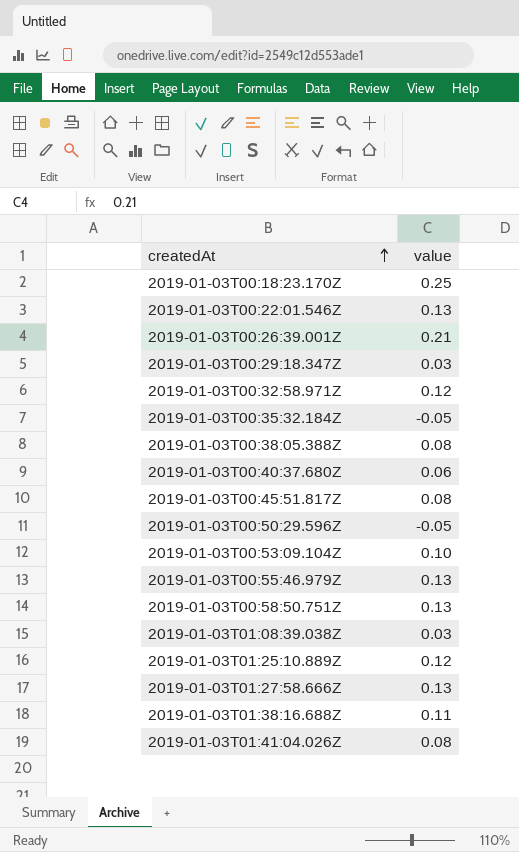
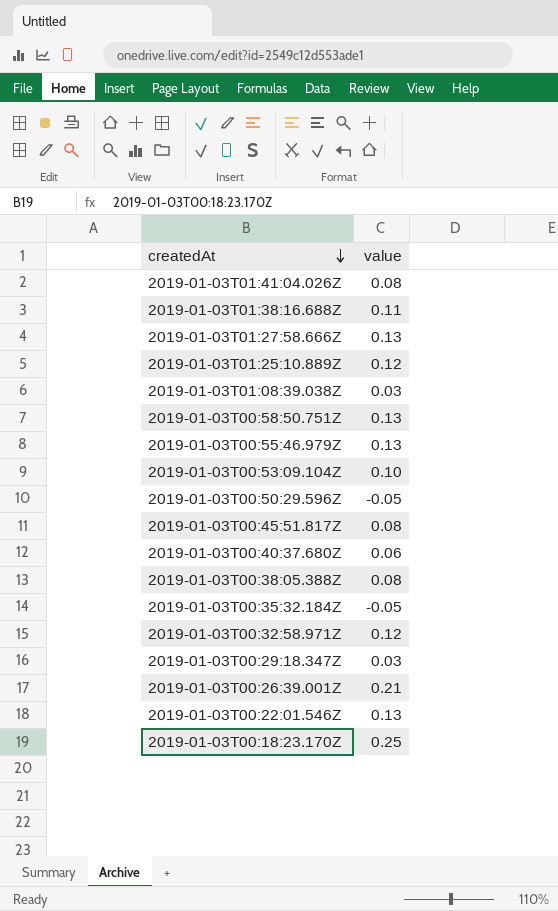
row order: createdAt ascending -> createdAt descending

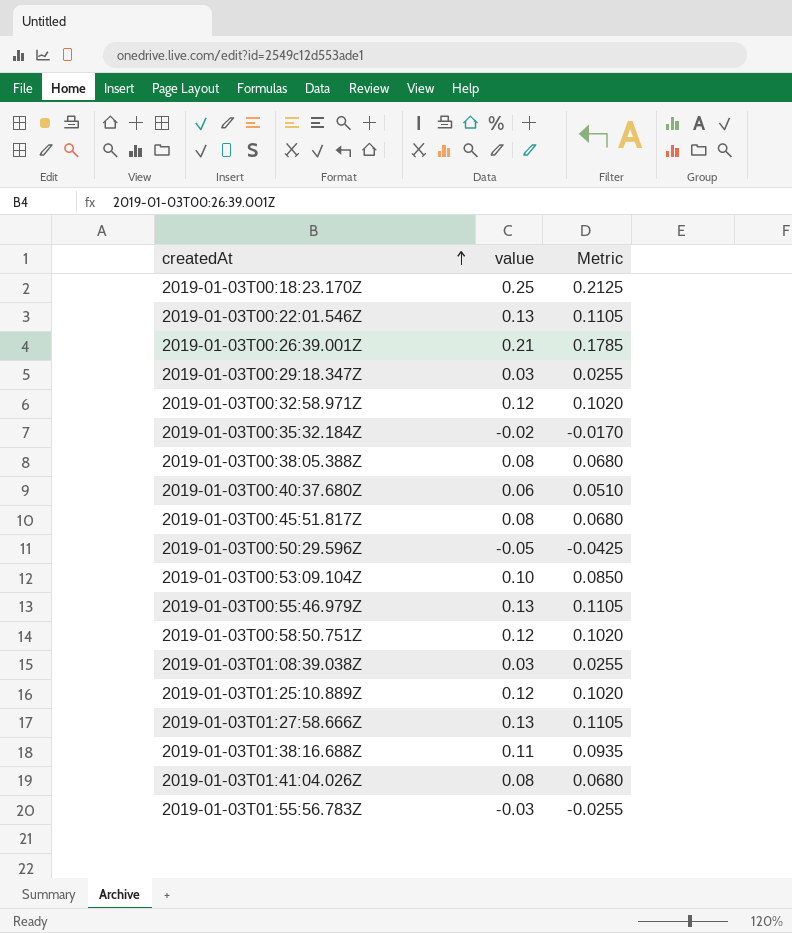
row order: createdAt descending -> createdAt ascending
column Metric | formula: none -> [value] * 0.85
2019-01-03T00:35:32.184Z | value: -0.05 -> -0.02
2019-01-03T00:58:50.751Z | value: 0.13 -> 0.12
row 2019-01-03T01:55:56.783Z: none -> -0.03 | -0.0255

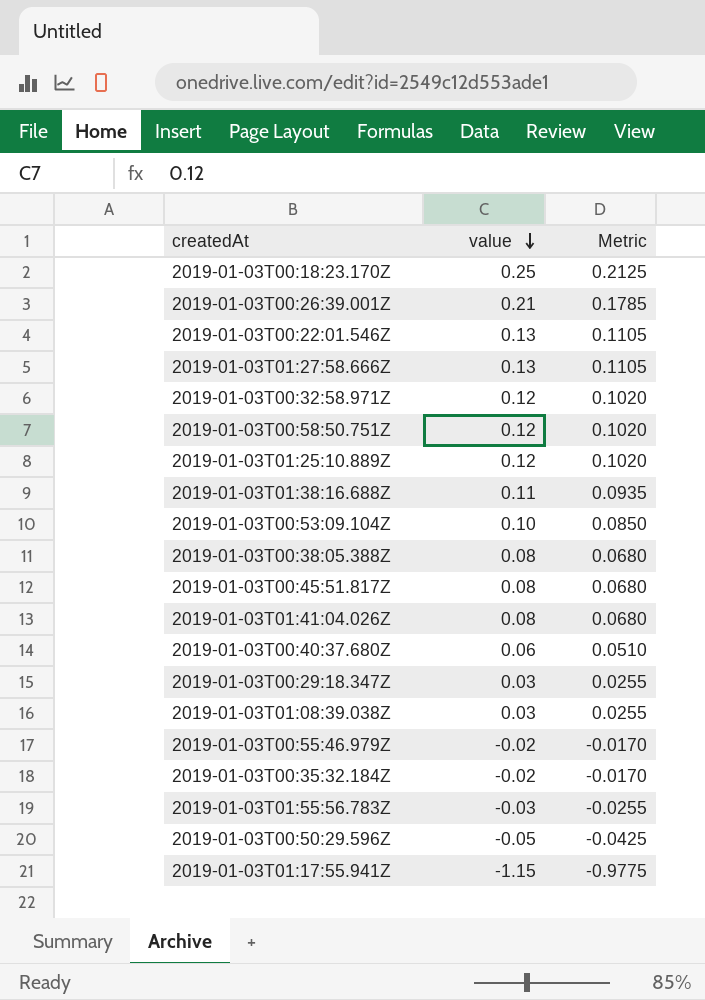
row order: createdAt ascending -> value descending
2019-01-03T00:55:46.979Z | value: 0.13 -> -0.02
2019-01-03T00:55:46.979Z | Metric: 0.1105 -> -0.0170
row 2019-01-03T01:17:55.941Z: none -> -1.15 | -0.9775

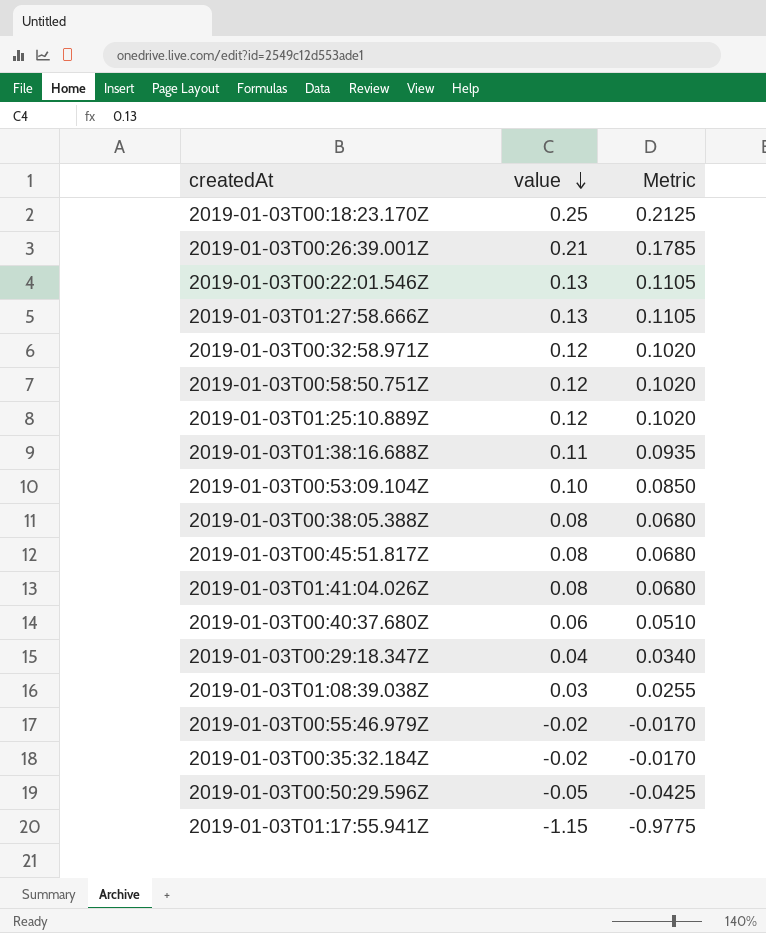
row 2019-01-03T01:55:56.783Z: -0.03 | -0.0255 -> none
2019-01-03T00:29:18.347Z | value: 0.03 -> 0.04
2019-01-03T00:29:18.347Z | Metric: 0.0255 -> 0.0340

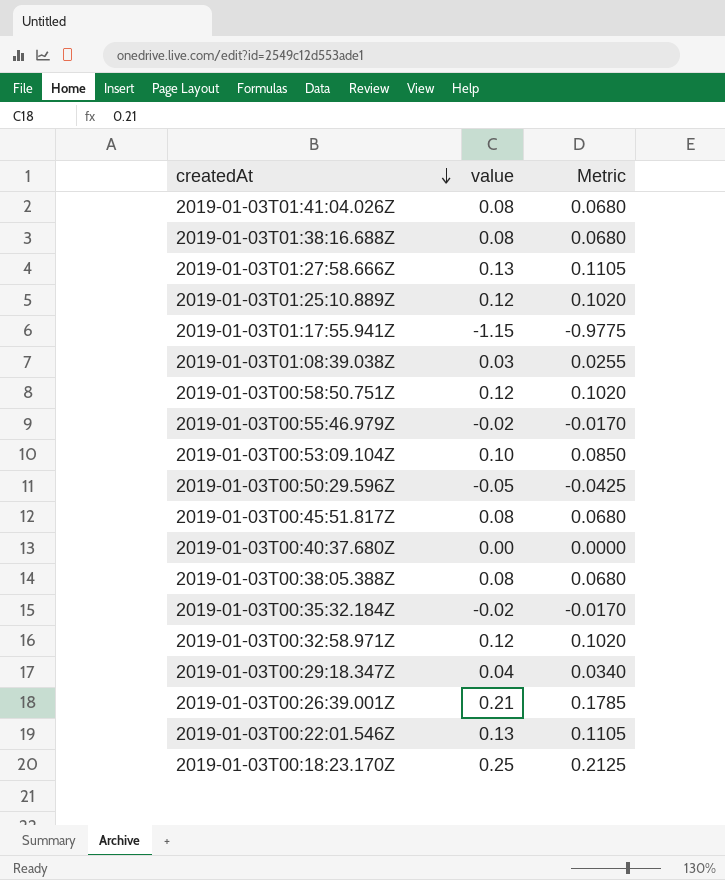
row order: value descending -> createdAt descending
2019-01-03T01:38:16.688Z | value: 0.11 -> 0.08
2019-01-03T01:38:16.688Z | Metric: 0.0935 -> 0.0680
2019-01-03T00:40:37.680Z | value: 0.06 -> 0.00
2019-01-03T00:40:37.680Z | Metric: 0.0510 -> 0.0000

